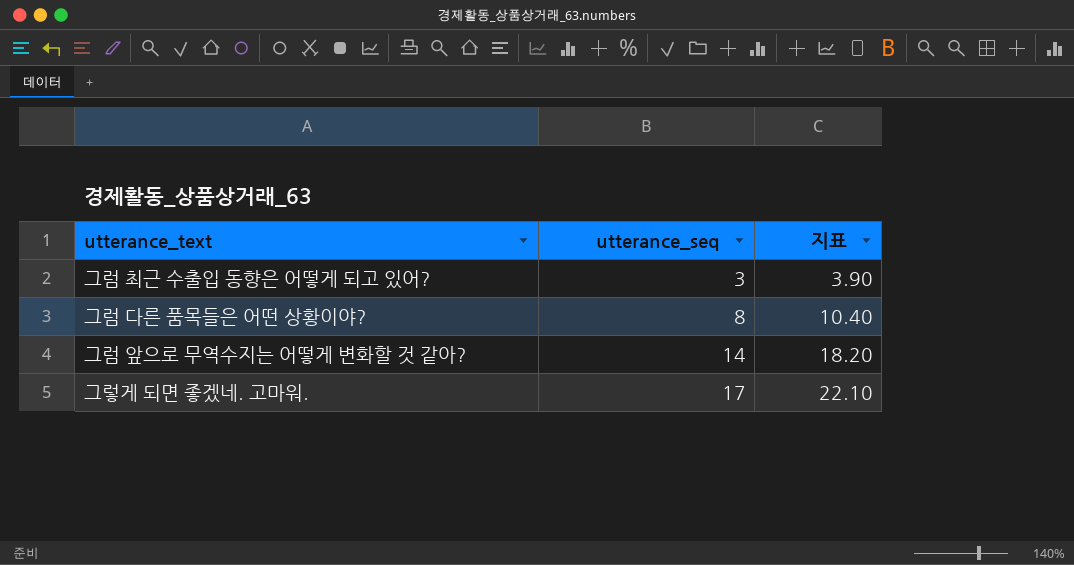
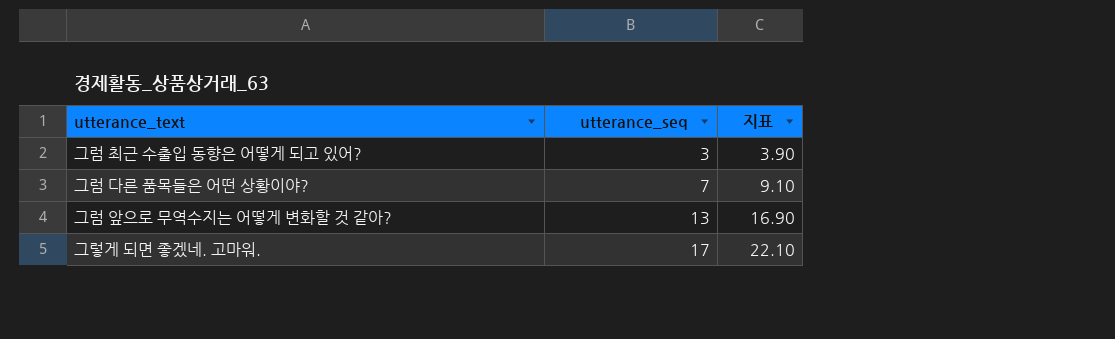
그럼 다른 품목들은 어떤 상황이야? | utterance_seq: 8 -> 7
그럼 다른 품목들은 어떤 상황이야? | 지표: 10.40 -> 9.10
그럼 앞으로 무역수지는 어떻게 변화할 것 같아? | utterance_seq: 14 -> 13
그럼 앞으로 무역수지는 어떻게 변화할 것 같아? | 지표: 18.20 -> 16.90

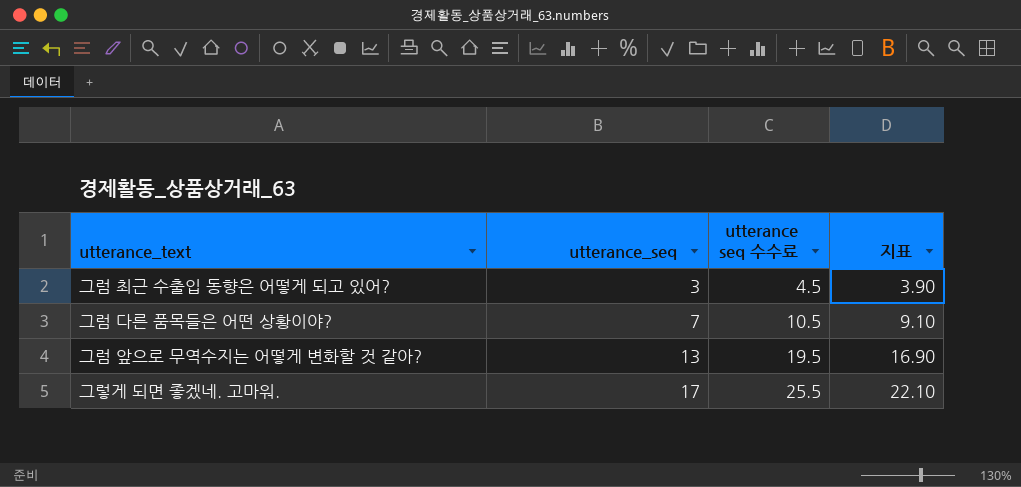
column utterance seq 수수료 | formula: none -> [utterance_seq] * 1.5

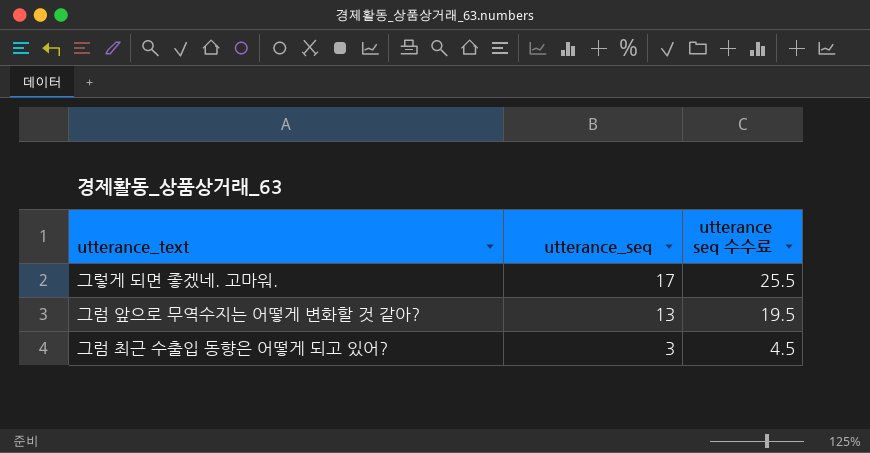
row order: utterance_seq ascending -> utterance_seq descending
column 지표 | formula: [utterance_seq] * 1.3 -> none
row 그럼 다른 품목들은 어떤 상황이야?: 7 | 10.5 | 9.10 -> none

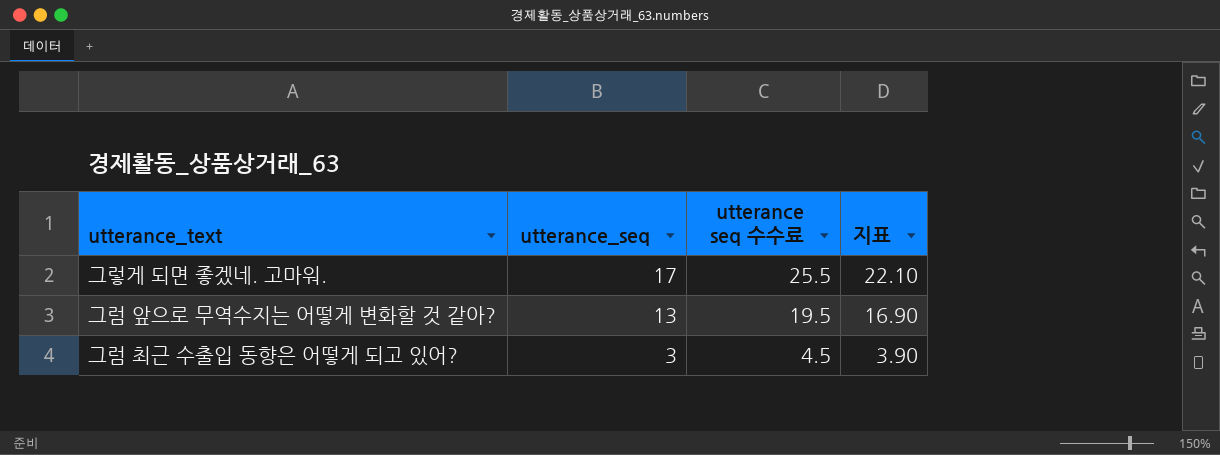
column 지표 | formula: none -> [utterance_seq] * 1.3

